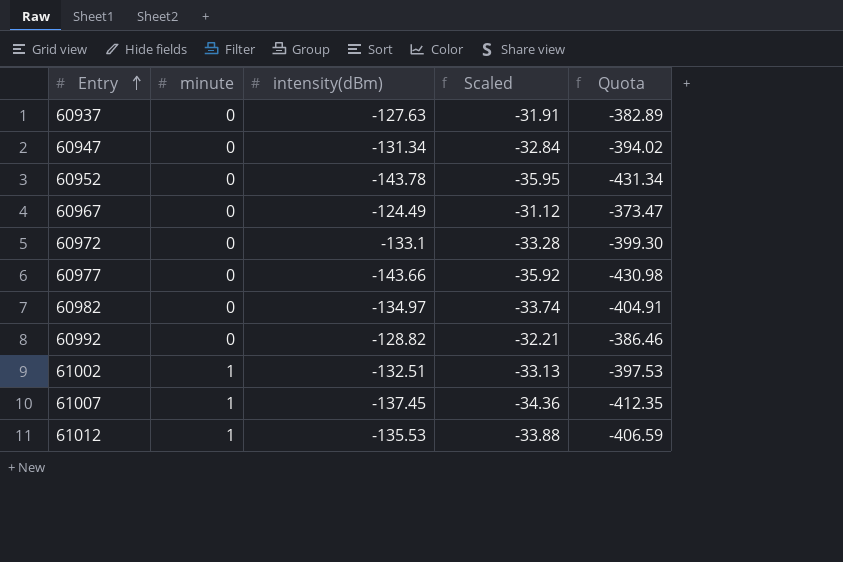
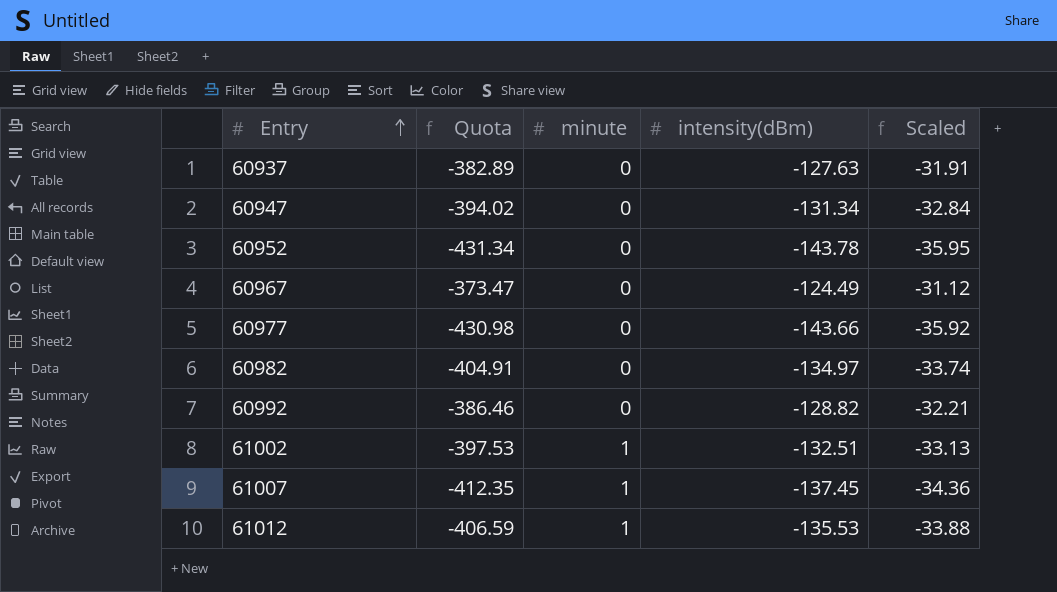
column Quota | position: 5 -> 2
row 60972: 0 | -133.1 | -33.28 | -399.30 -> none

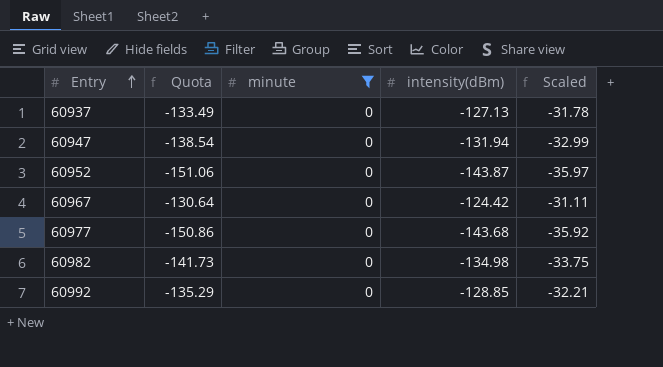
filter: none -> minute = 0
column Quota | formula: [intensity(dBm)] * 3 -> [intensity(dBm)] * 1.05
60937 | intensity(dBm): -127.63 -> -127.13
60937 | Scaled: -31.91 -> -31.78
60947 | intensity(dBm): -131.34 -> -131.94
60947 | Scaled: -32.84 -> -32.99
60952 | intensity(dBm): -143.78 -> -143.87
60952 | Scaled: -35.95 -> -35.97
60967 | intensity(dBm): -124.49 -> -124.42
60967 | Scaled: -31.12 -> -31.11
60977 | intensity(dBm): -143.66 -> -143.68
60982 | intensity(dBm): -134.97 -> -134.98
60982 | Scaled: -33.74 -> -33.75
60992 | intensity(dBm): -128.82 -> -128.85

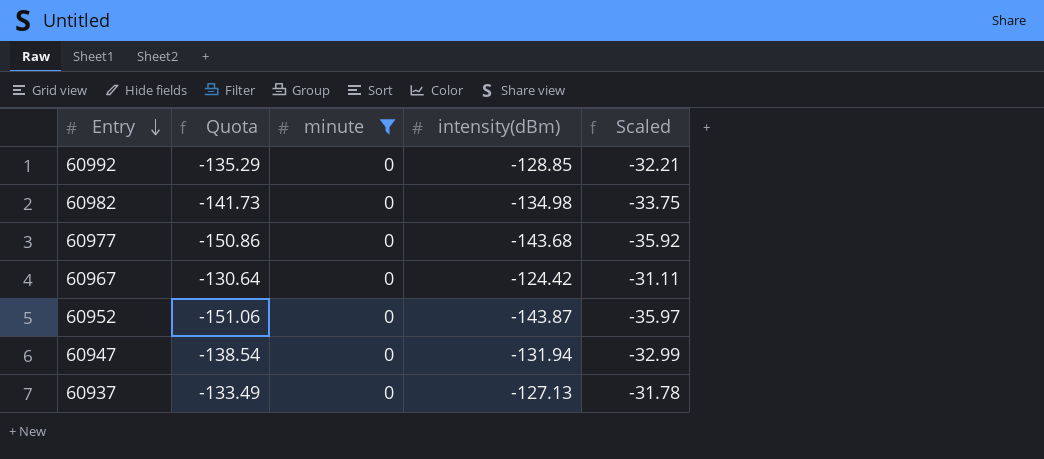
row order: Entry ascending -> Entry descending

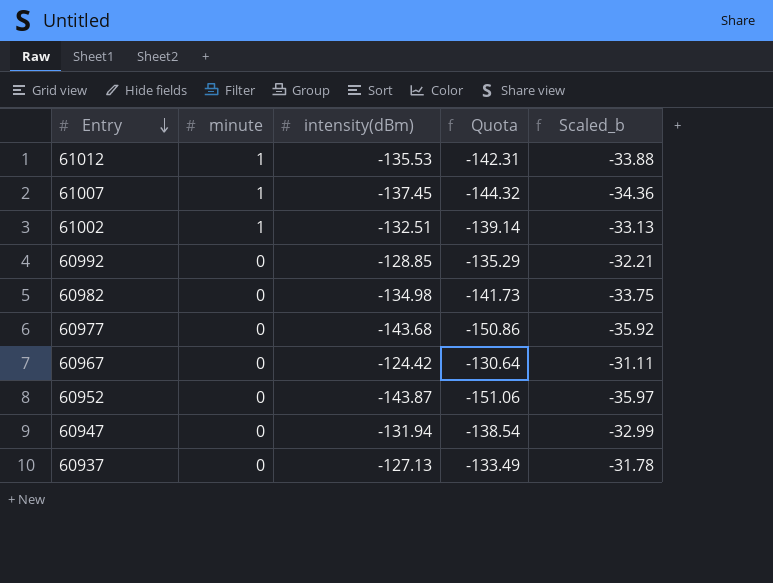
filter: minute = 0 -> none
column Quota | position: 2 -> 4
column name: Scaled -> Scaled_b

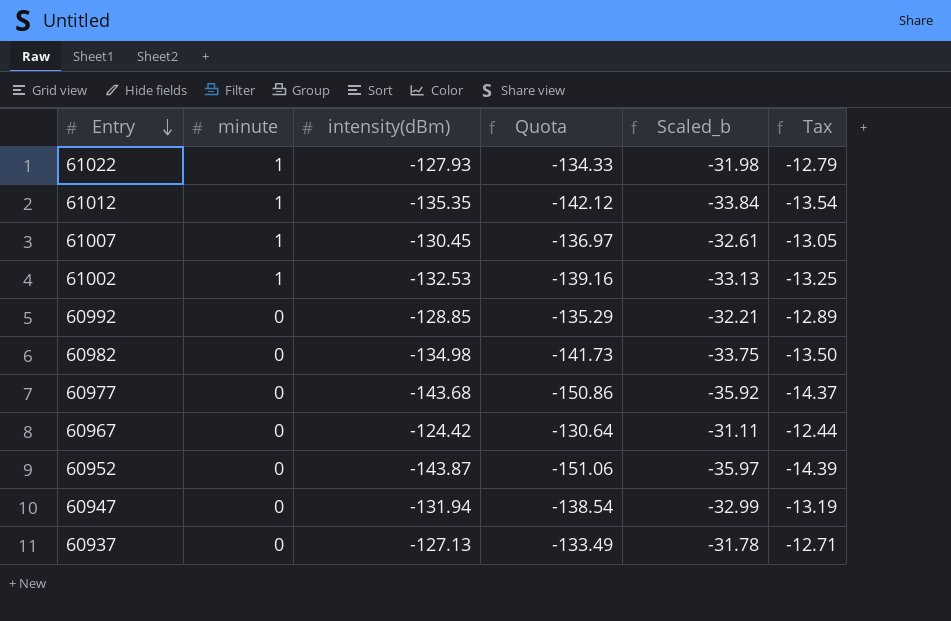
column Tax | formula: none -> [intensity(dBm)] * 0.1
row 61022: none -> 1 | -127.93 | -134.33 | -31.98 | -12.79
61012 | intensity(dBm): -135.53 -> -135.35
61012 | Quota: -142.31 -> -142.12
61012 | Scaled_b: -33.88 -> -33.84
61007 | intensity(dBm): -137.45 -> -130.45
61007 | Quota: -144.32 -> -136.97
61007 | Scaled_b: -34.36 -> -32.61
61002 | intensity(dBm): -132.51 -> -132.53
61002 | Quota: -139.14 -> -139.16

